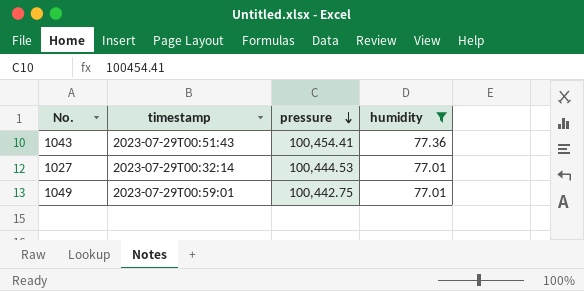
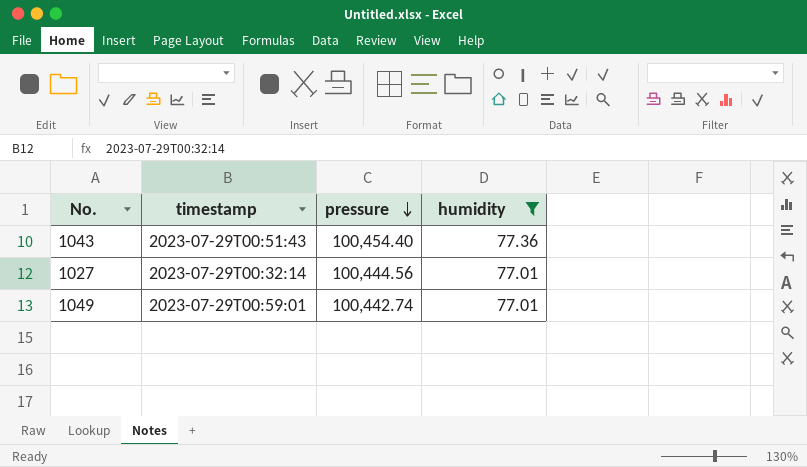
1043 | pressure: 100,454.41 -> 100,454.40
1027 | pressure: 100,444.53 -> 100,444.56
1049 | pressure: 100,442.75 -> 100,442.74

